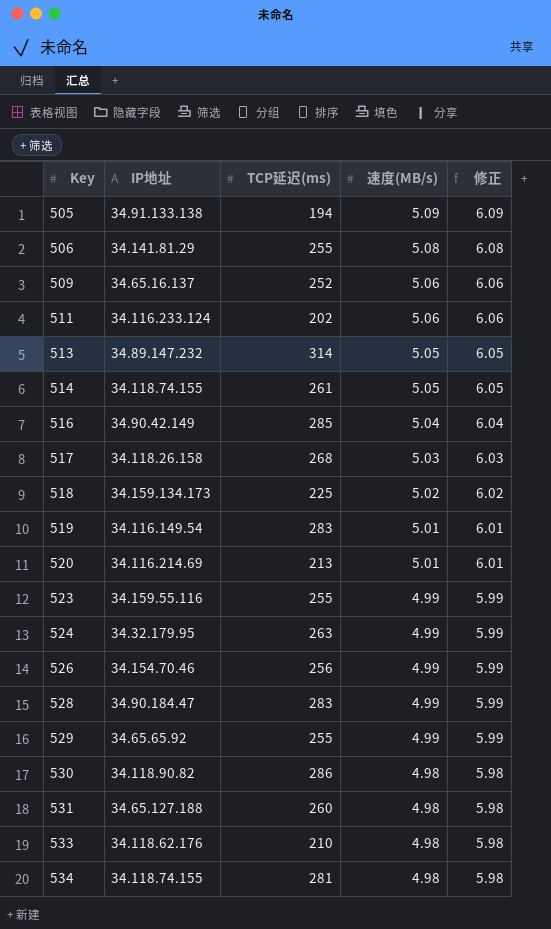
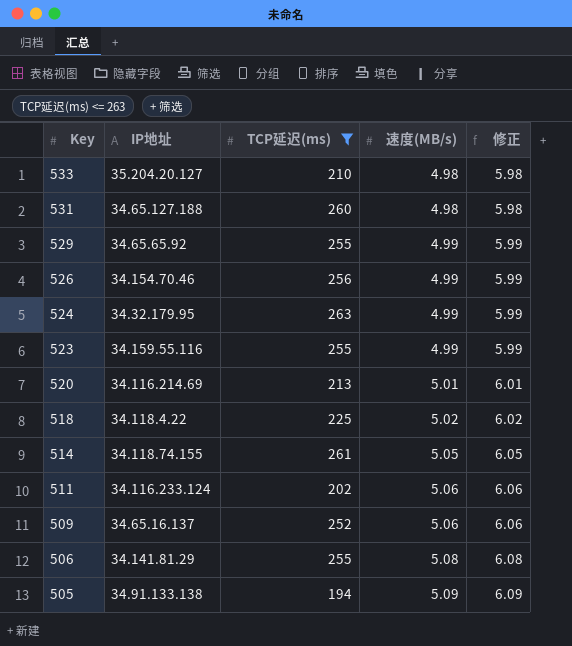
filter: none -> TCP延迟(ms) <= 263
row order: Key ascending -> Key descending
533 | IP地址: 34.118.62.176 -> 35.204.20.127
518 | IP地址: 34.159.134.173 -> 34.118.4.22

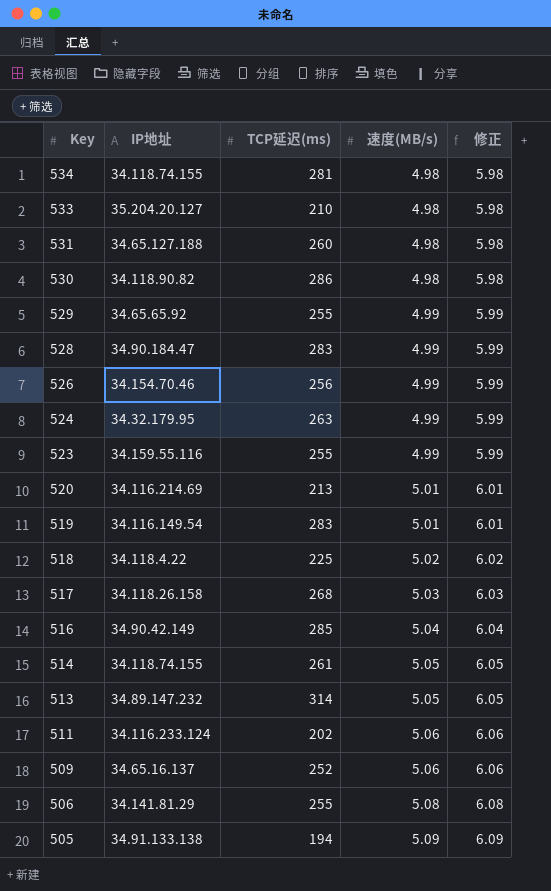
filter: TCP延迟(ms) <= 263 -> none

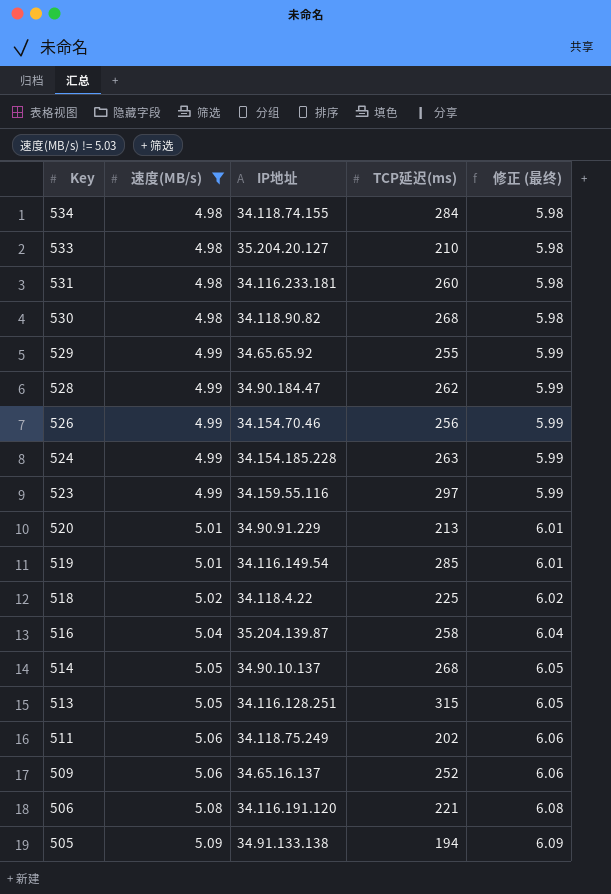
filter: none -> 速度(MB/s) != 5.03
column 速度(MB/s) | position: 4 -> 2
column name: 修正 -> 修正 (最终)
534 | TCP延迟(ms): 281 -> 284
531 | IP地址: 34.65.127.188 -> 34.116.233.181
530 | TCP延迟(ms): 286 -> 268
528 | TCP延迟(ms): 283 -> 262
524 | IP地址: 34.32.179.95 -> 34.154.185.228
523 | TCP延迟(ms): 255 -> 297
520 | IP地址: 34.116.214.69 -> 34.90.91.229
519 | TCP延迟(ms): 283 -> 285
516 | IP地址: 34.90.42.149 -> 35.204.139.87
516 | TCP延迟(ms): 285 -> 258
514 | IP地址: 34.118.74.155 -> 34.90.10.137
514 | TCP延迟(ms): 261 -> 268
513 | IP地址: 34.89.147.232 -> 34.116.128.251
513 | TCP延迟(ms): 314 -> 315
511 | IP地址: 34.116.233.124 -> 34.118.75.249
506 | IP地址: 34.141.81.29 -> 34.116.191.120
506 | TCP延迟(ms): 255 -> 221

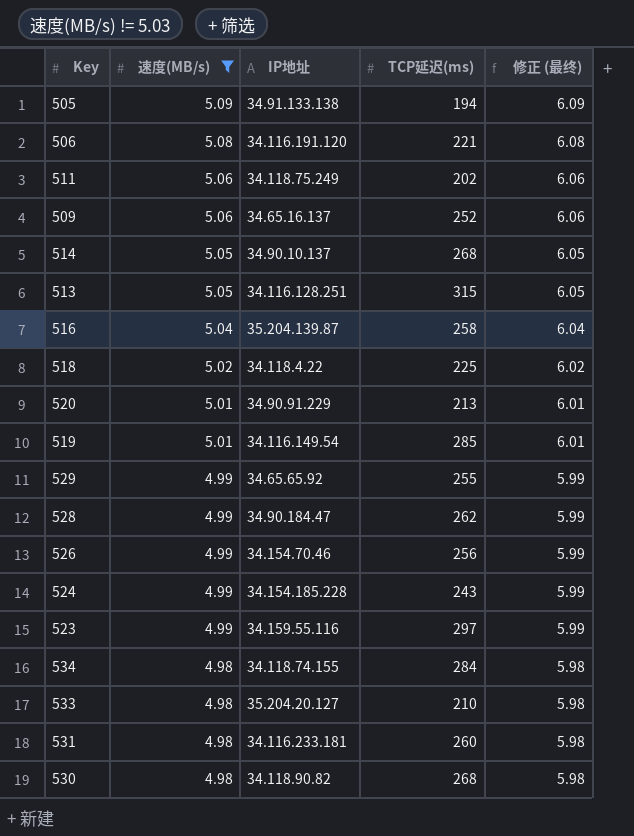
row order: Key descending -> 速度(MB/s) descending
524 | TCP延迟(ms): 263 -> 243

